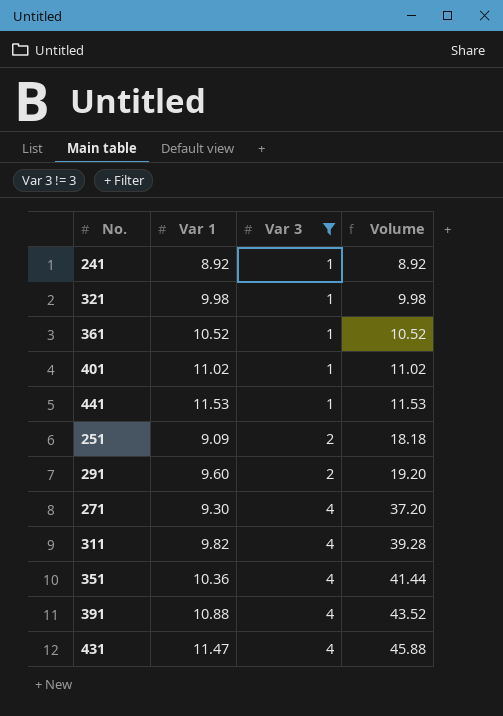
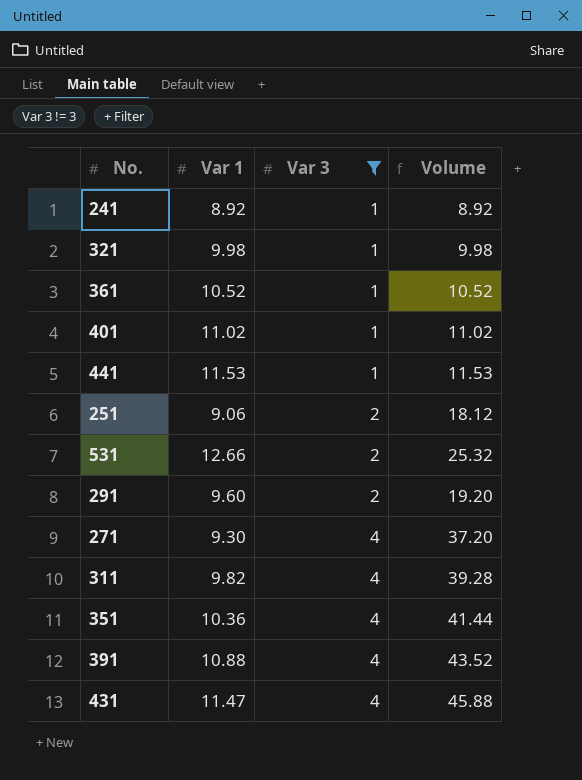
251 | Var 1: 9.09 -> 9.06
251 | Volume: 18.18 -> 18.12
row 531: none -> 12.66 | 2 | 25.32

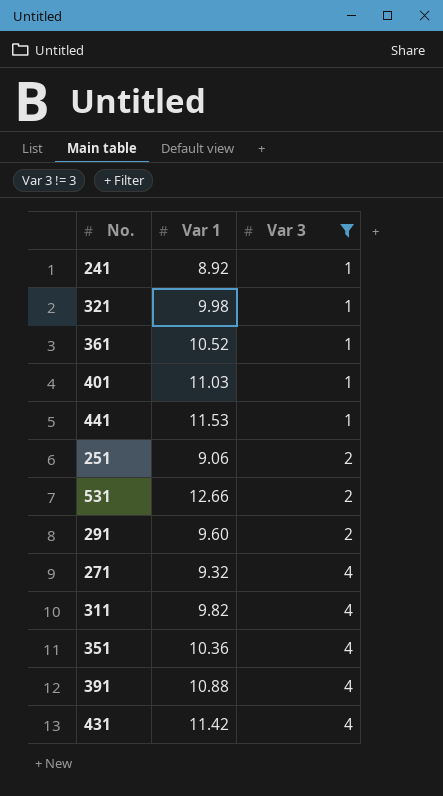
column Volume | formula: [Var 1] * [Var 3] -> none
401 | Var 1: 11.02 -> 11.03
271 | Var 1: 9.30 -> 9.32
431 | Var 1: 11.47 -> 11.42

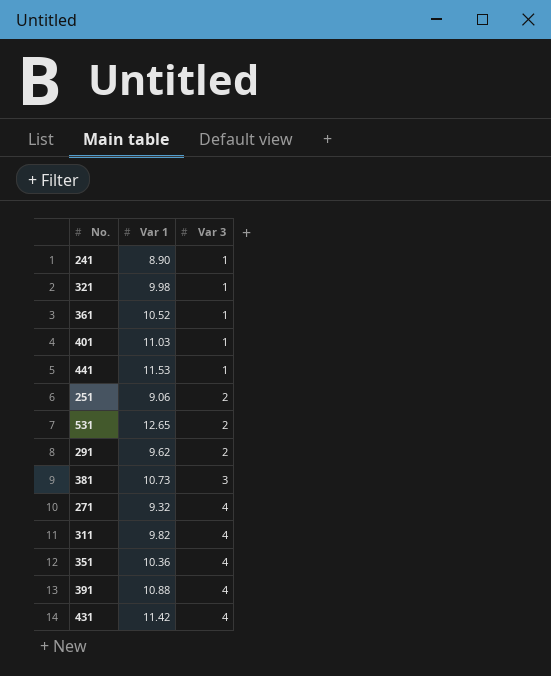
filter: Var 3 != 3 -> none
241 | Var 1: 8.92 -> 8.90
531 | Var 1: 12.66 -> 12.65
291 | Var 1: 9.60 -> 9.62

